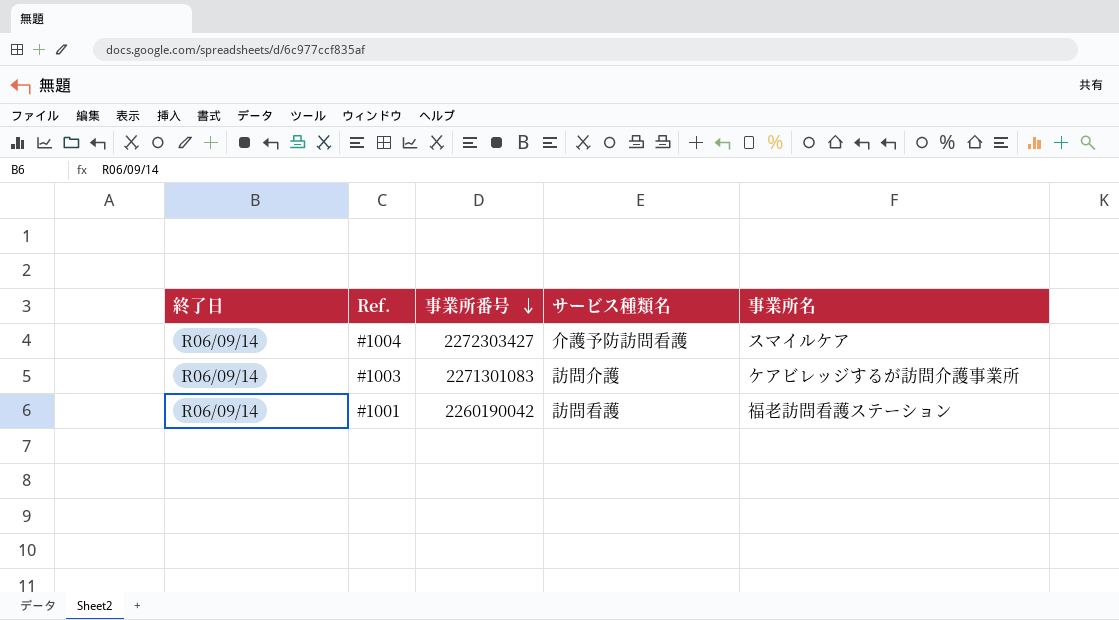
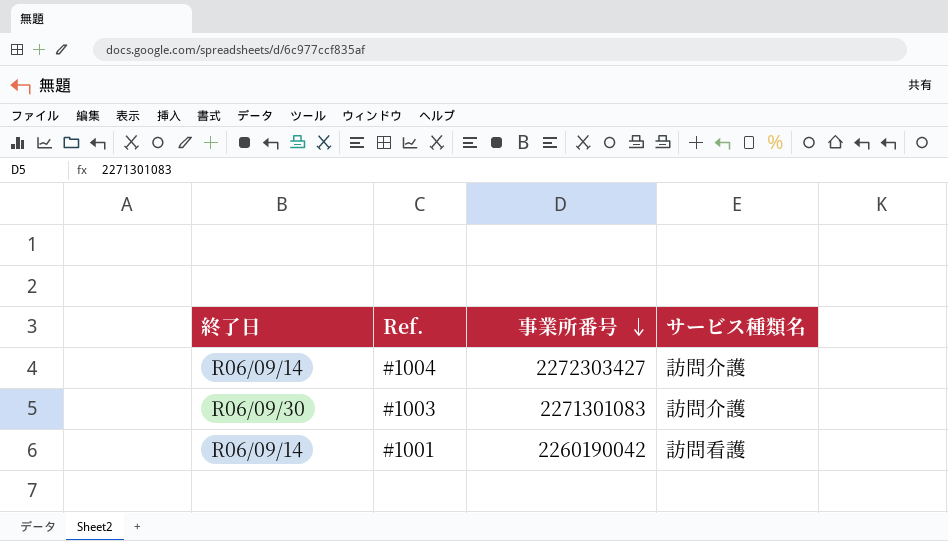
column 事業所名 | position: 5 -> none
#1004 | サービス種類名: 介護予防訪問看護 -> 訪問介護
#1003 | 終了日: R06/09/14 -> R06/09/30

